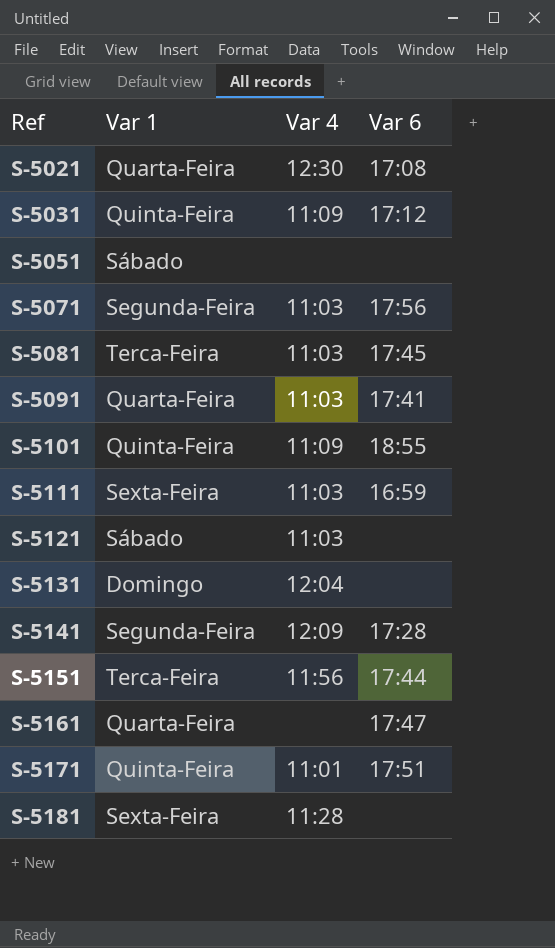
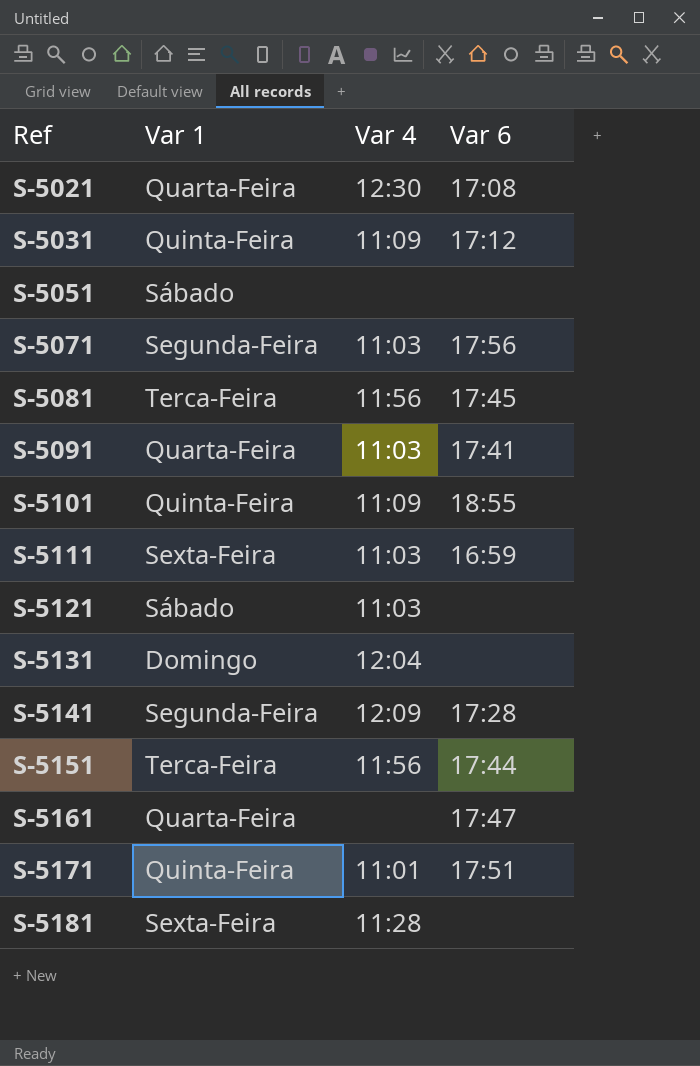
S-5081 | Var 4: 11:03 -> 11:56

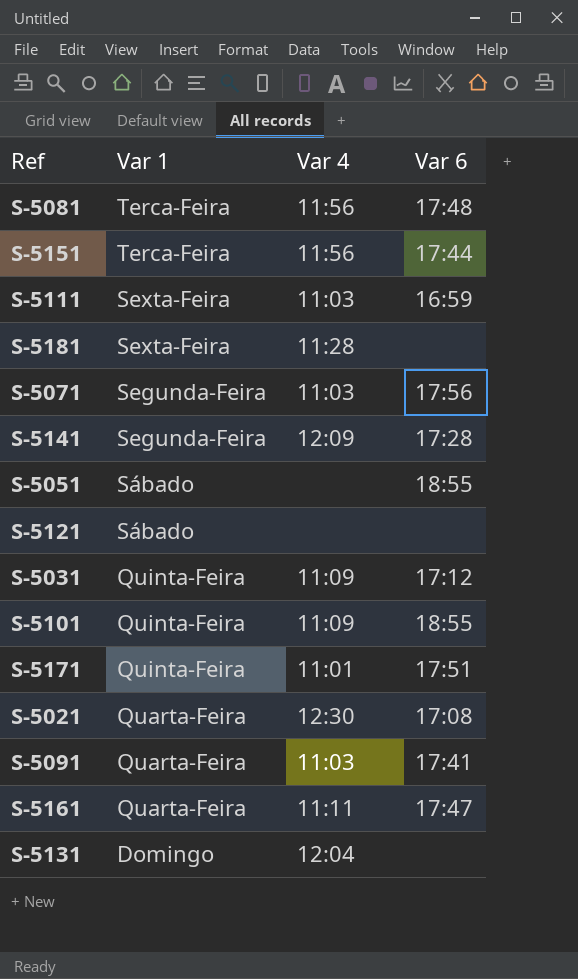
row order: Ref ascending -> Var 1 descending
S-5081 | Var 6: 17:45 -> 17:48
S-5051 | Var 6: none -> 18:55
S-5121 | Var 4: 11:03 -> none
S-5161 | Var 4: none -> 11:11

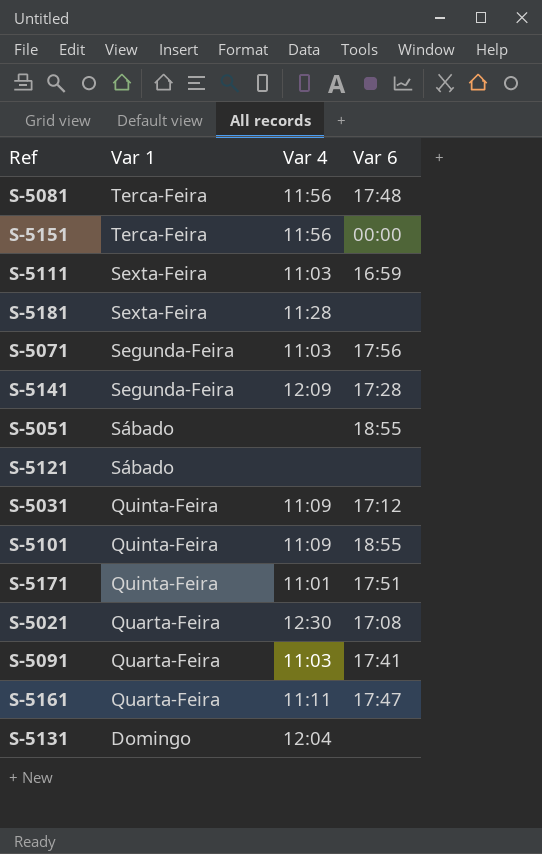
S-5151 | Var 6: 17:44 -> 00:00

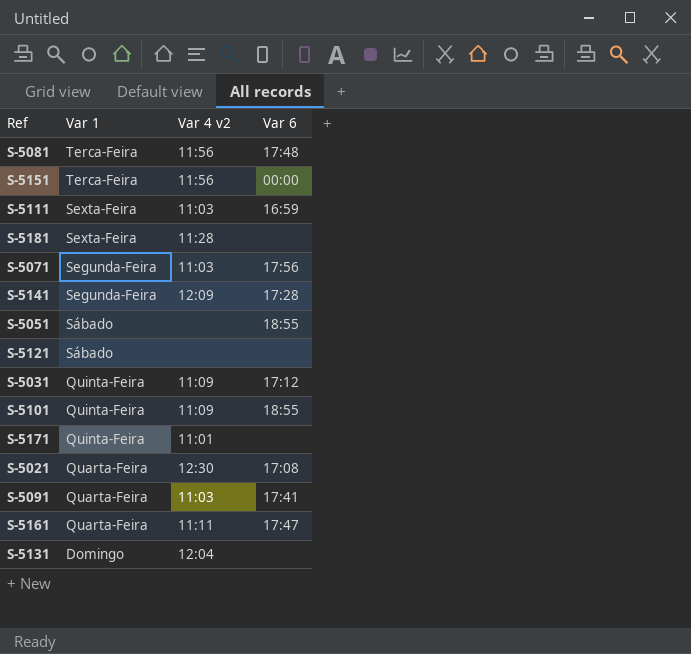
column name: Var 4 -> Var 4 v2
S-5171 | Var 6: 17:51 -> none

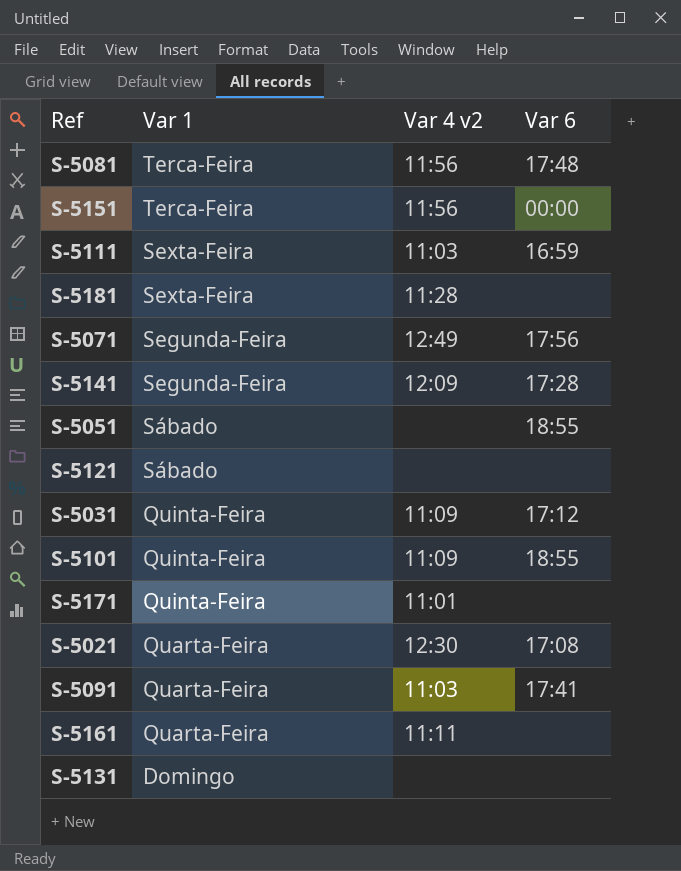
S-5071 | Var 4 v2: 11:03 -> 12:49
S-5161 | Var 6: 17:47 -> none
S-5131 | Var 4 v2: 12:04 -> none

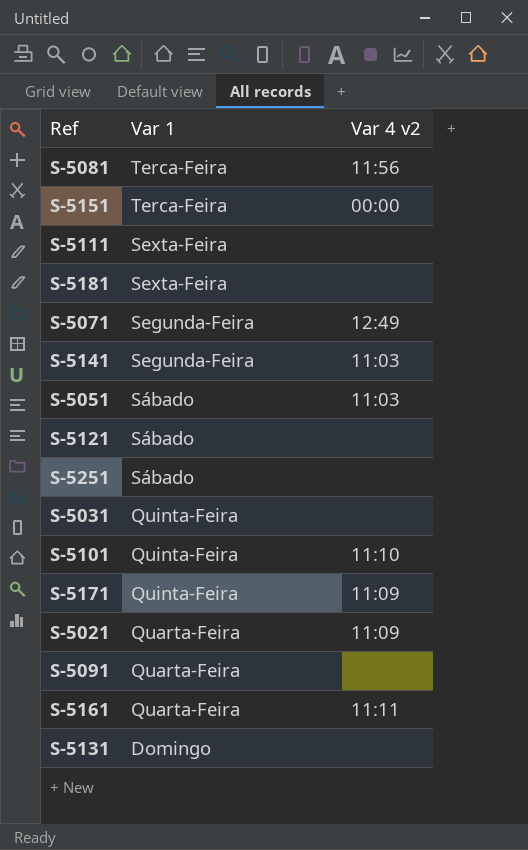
column Var 6 | position: 4 -> none
S-5151 | Var 4 v2: 11:56 -> 00:00
S-5111 | Var 4 v2: 11:03 -> none
S-5181 | Var 4 v2: 11:28 -> none
S-5141 | Var 4 v2: 12:09 -> 11:03
S-5051 | Var 4 v2: none -> 11:03
row S-5251: none -> Sábado | none
S-5031 | Var 4 v2: 11:09 -> none
S-5101 | Var 4 v2: 11:09 -> 11:10
S-5171 | Var 4 v2: 11:01 -> 11:09
S-5021 | Var 4 v2: 12:30 -> 11:09
S-5091 | Var 4 v2: 11:03 -> none

